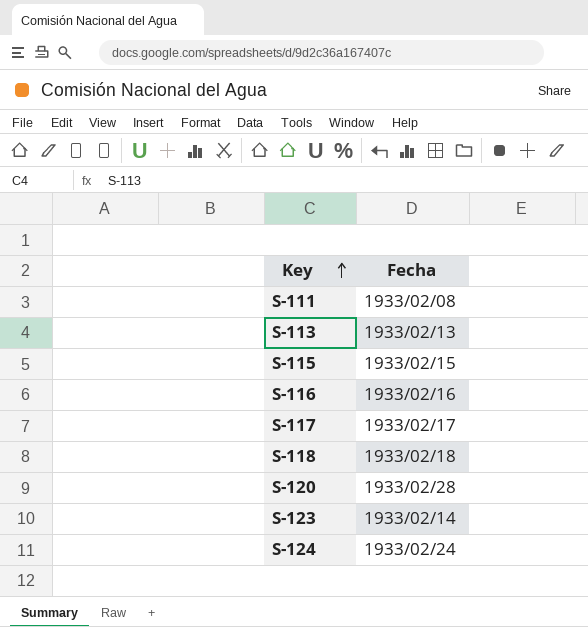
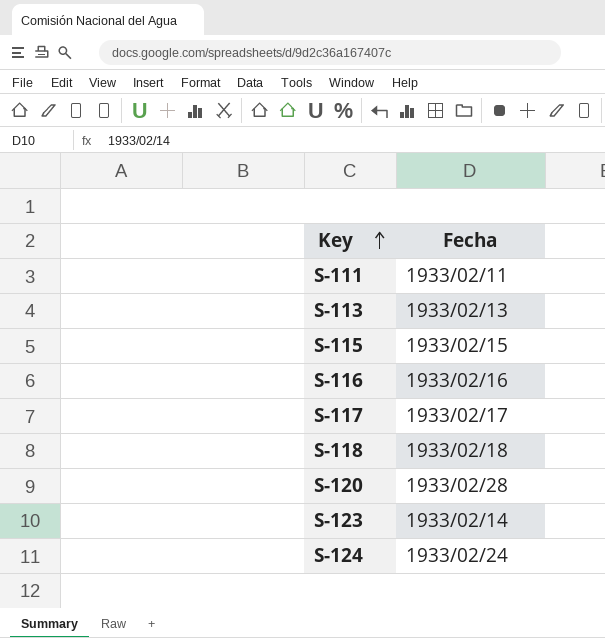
S-111 | Fecha: 1933/02/08 -> 1933/02/11

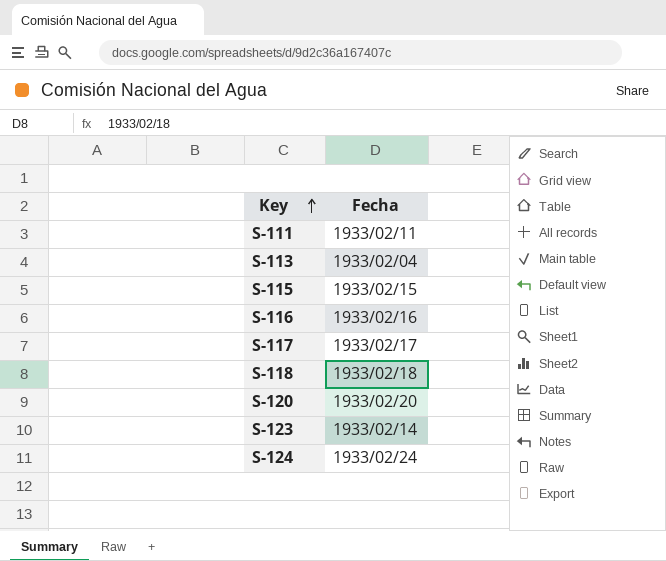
S-113 | Fecha: 1933/02/13 -> 1933/02/04
S-120 | Fecha: 1933/02/28 -> 1933/02/20

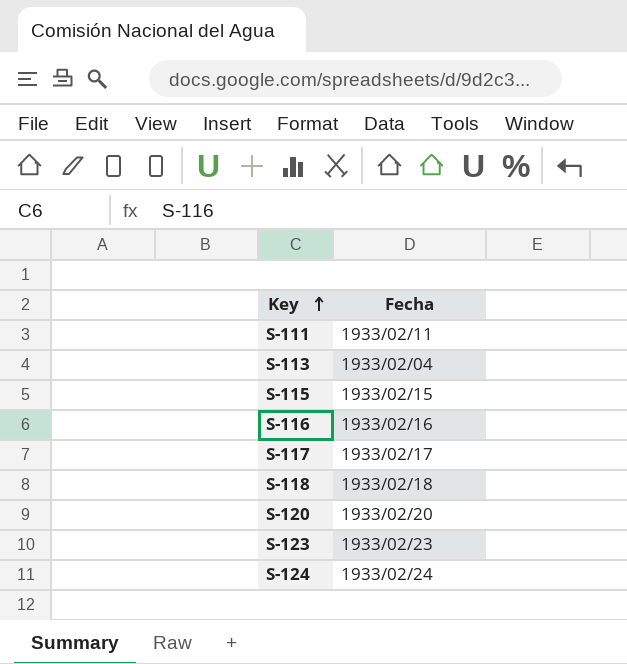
S-123 | Fecha: 1933/02/14 -> 1933/02/23

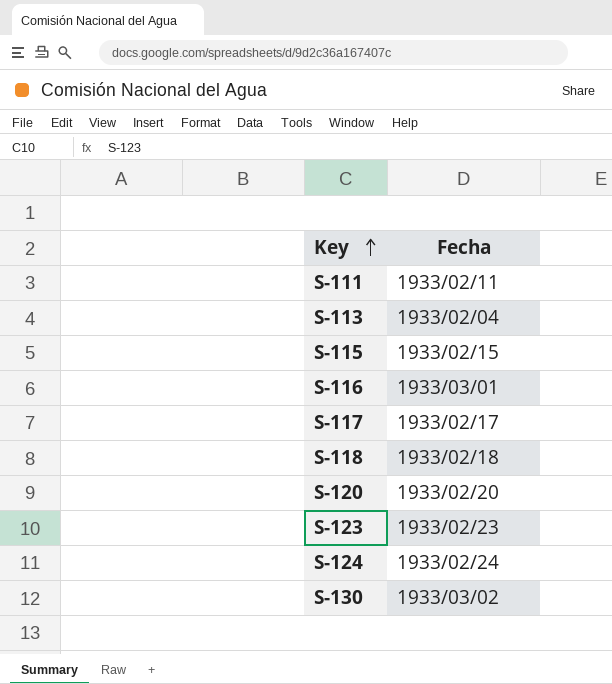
S-116 | Fecha: 1933/02/16 -> 1933/03/01
row S-130: none -> 1933/03/02

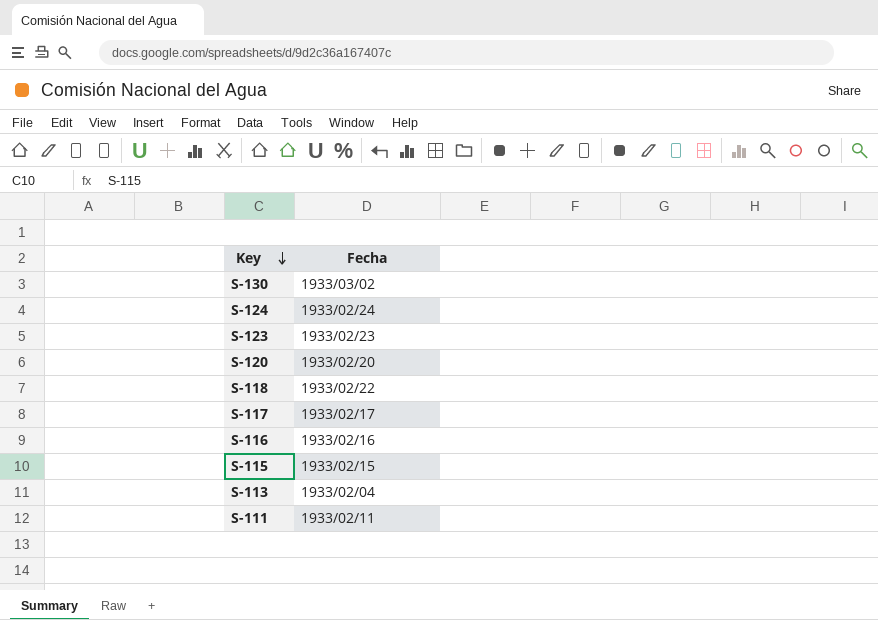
row order: Key ascending -> Key descending
S-118 | Fecha: 1933/02/18 -> 1933/02/22
S-116 | Fecha: 1933/03/01 -> 1933/02/16

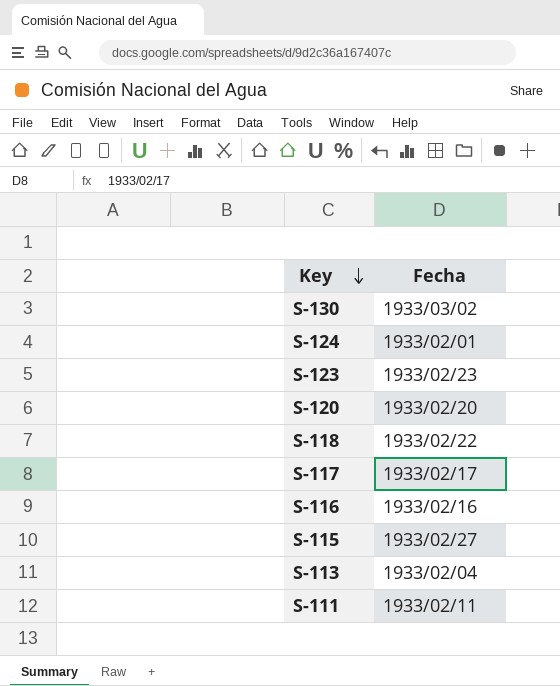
S-124 | Fecha: 1933/02/24 -> 1933/02/01
S-115 | Fecha: 1933/02/15 -> 1933/02/27

